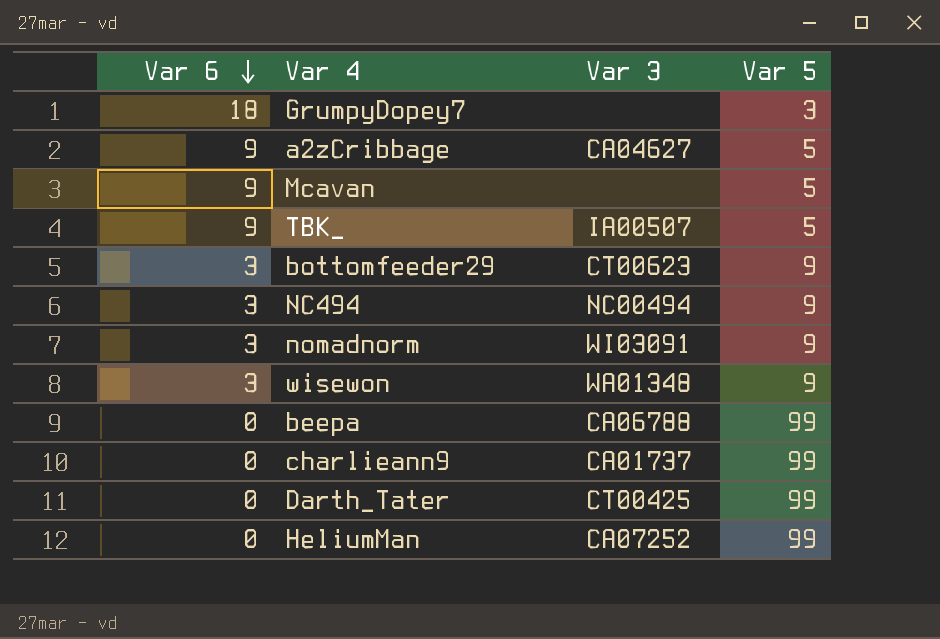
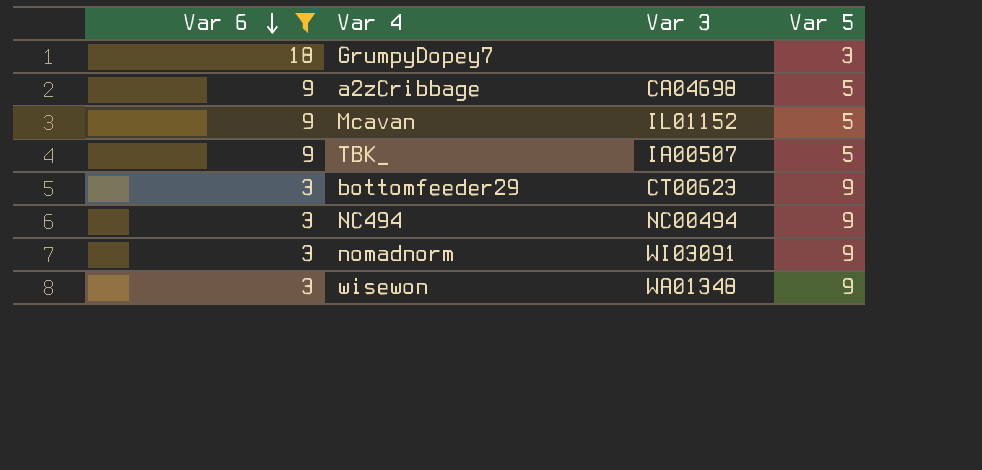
filter: none -> Var 6 != 0
a2zCribbage | Var 3: CA04627 -> CA04698
Mcavan | Var 3: none -> IL01152

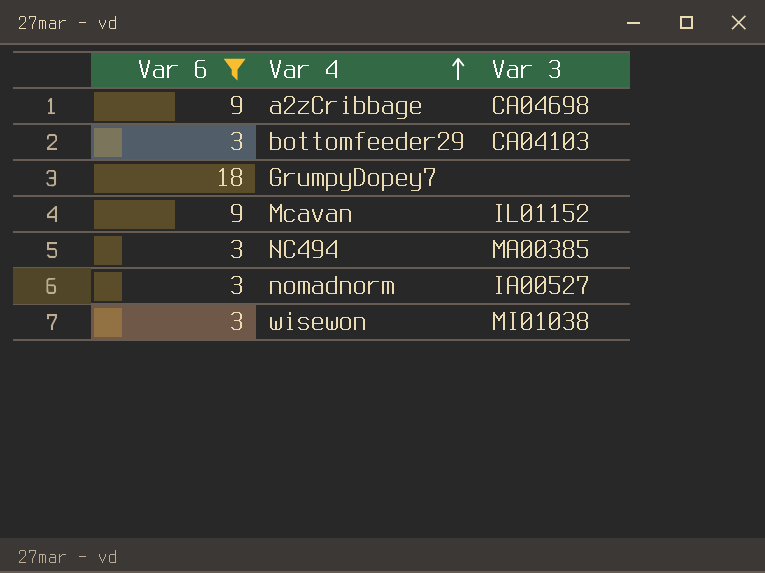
row order: Var 6 descending -> Var 4 ascending
column Var 5 | position: 4 -> none
row TBK_: 9 | IA00507 | 5 -> none
bottomfeeder29 | Var 3: CT00623 -> CA04103
NC494 | Var 3: NC00494 -> MA00385
nomadnorm | Var 3: WI03091 -> IA00527
wisewon | Var 3: WA01348 -> MI01038

